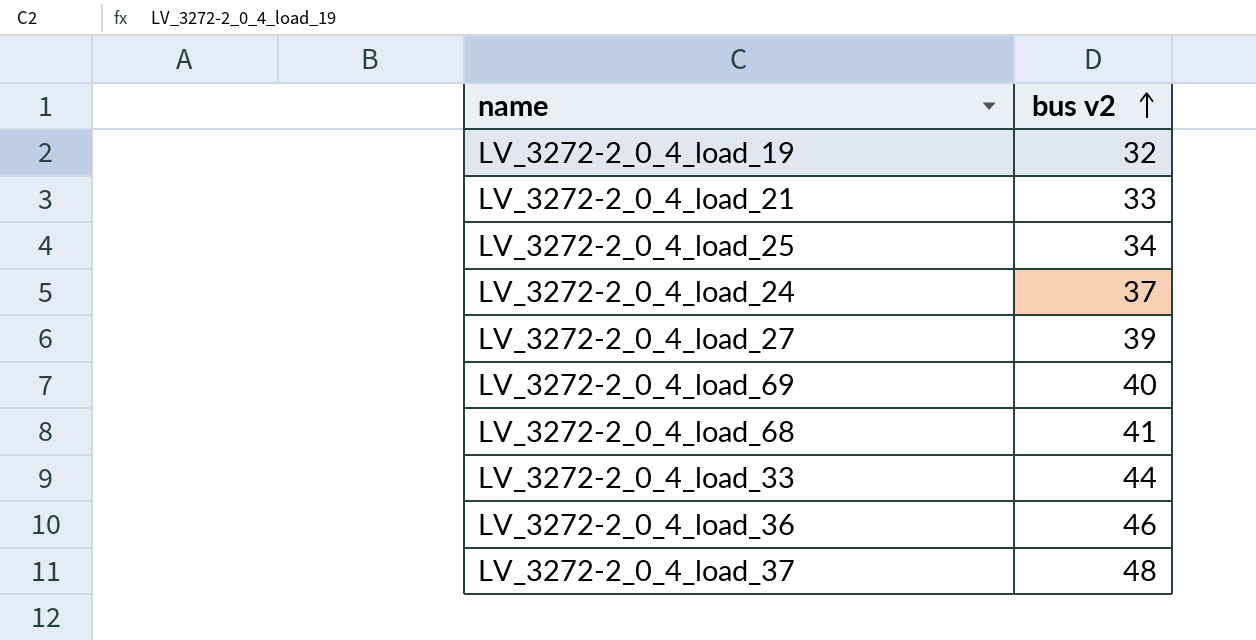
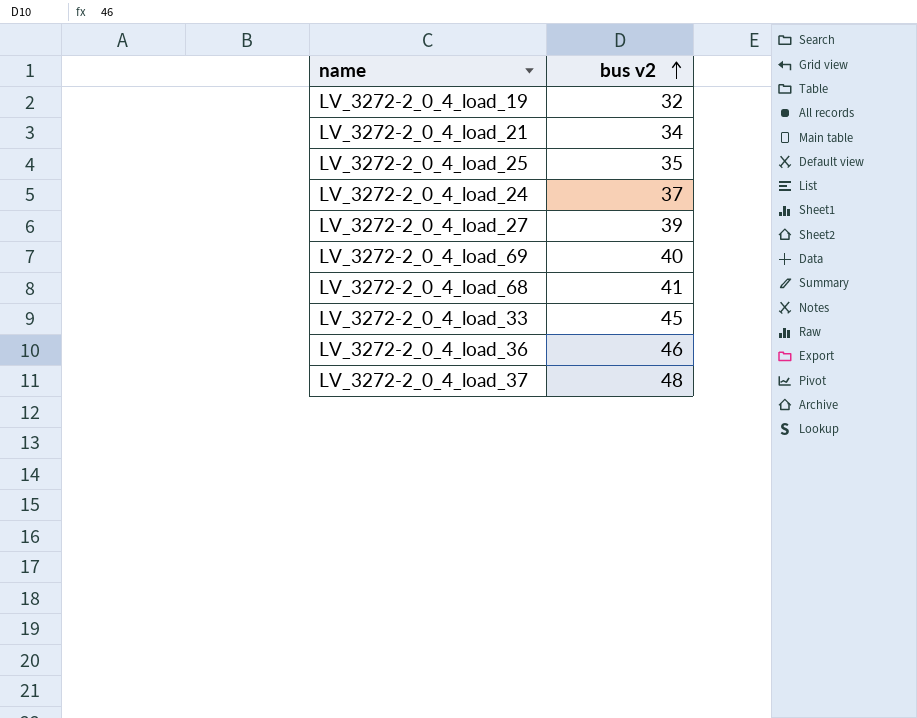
LV_3272-2_0_4_load_21 | bus v2: 33 -> 34
LV_3272-2_0_4_load_25 | bus v2: 34 -> 35
LV_3272-2_0_4_load_33 | bus v2: 44 -> 45

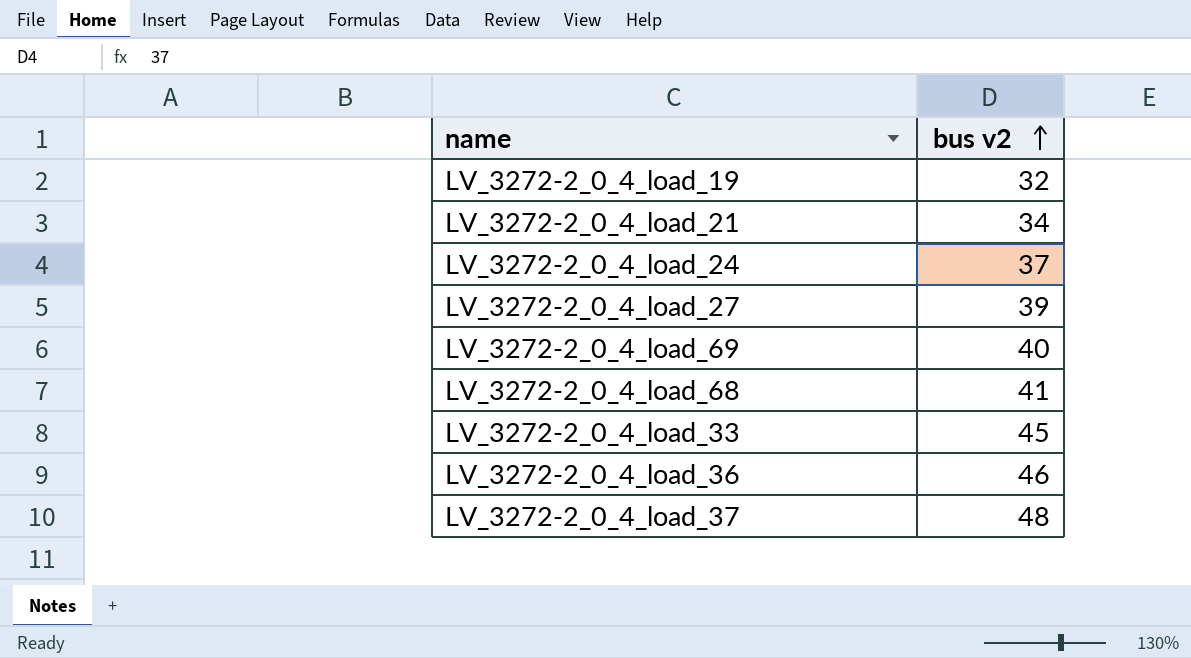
row LV_3272-2_0_4_load_25: 35 -> none

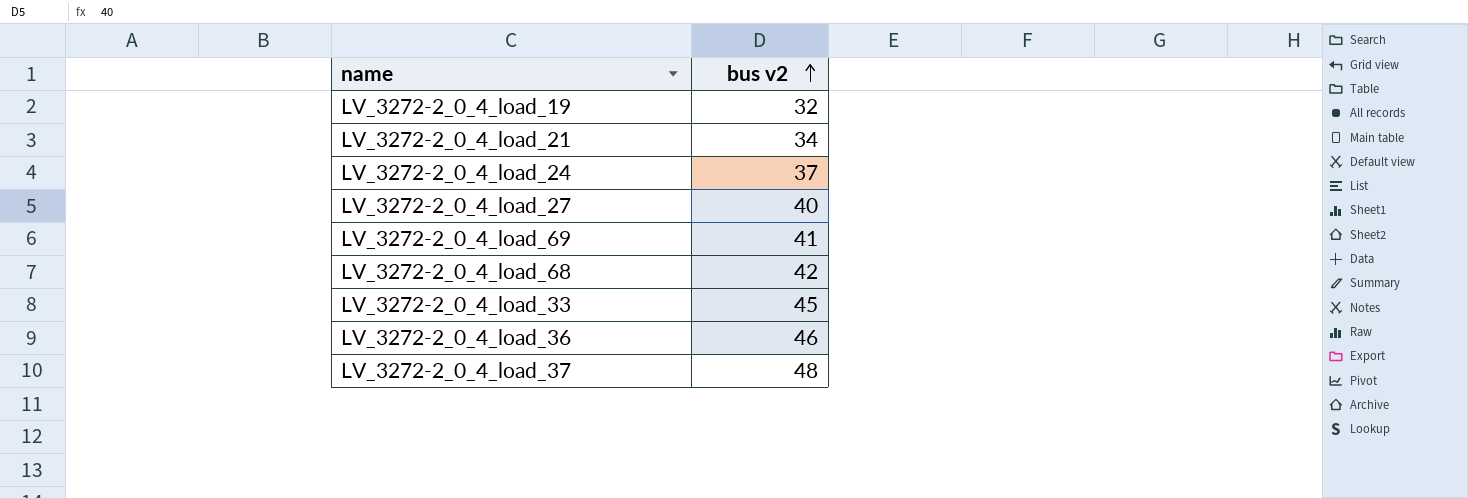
LV_3272-2_0_4_load_27 | bus v2: 39 -> 40
LV_3272-2_0_4_load_69 | bus v2: 40 -> 41
LV_3272-2_0_4_load_68 | bus v2: 41 -> 42

